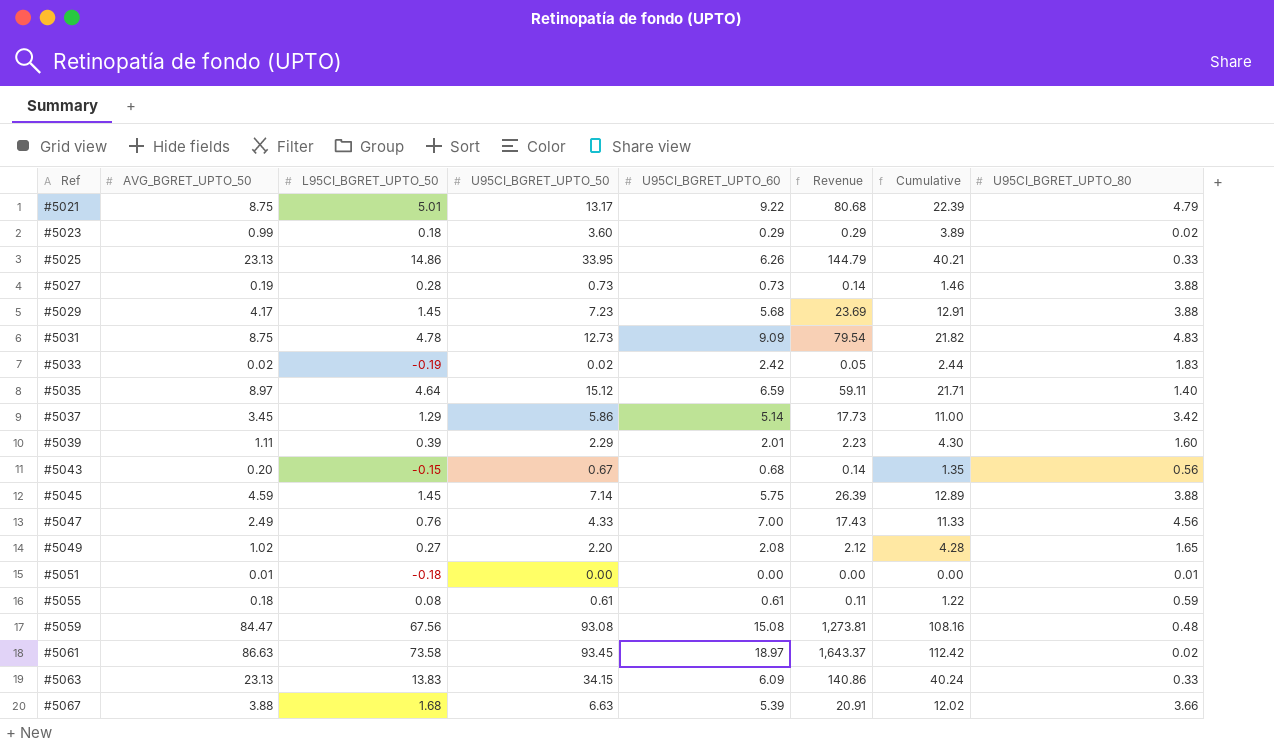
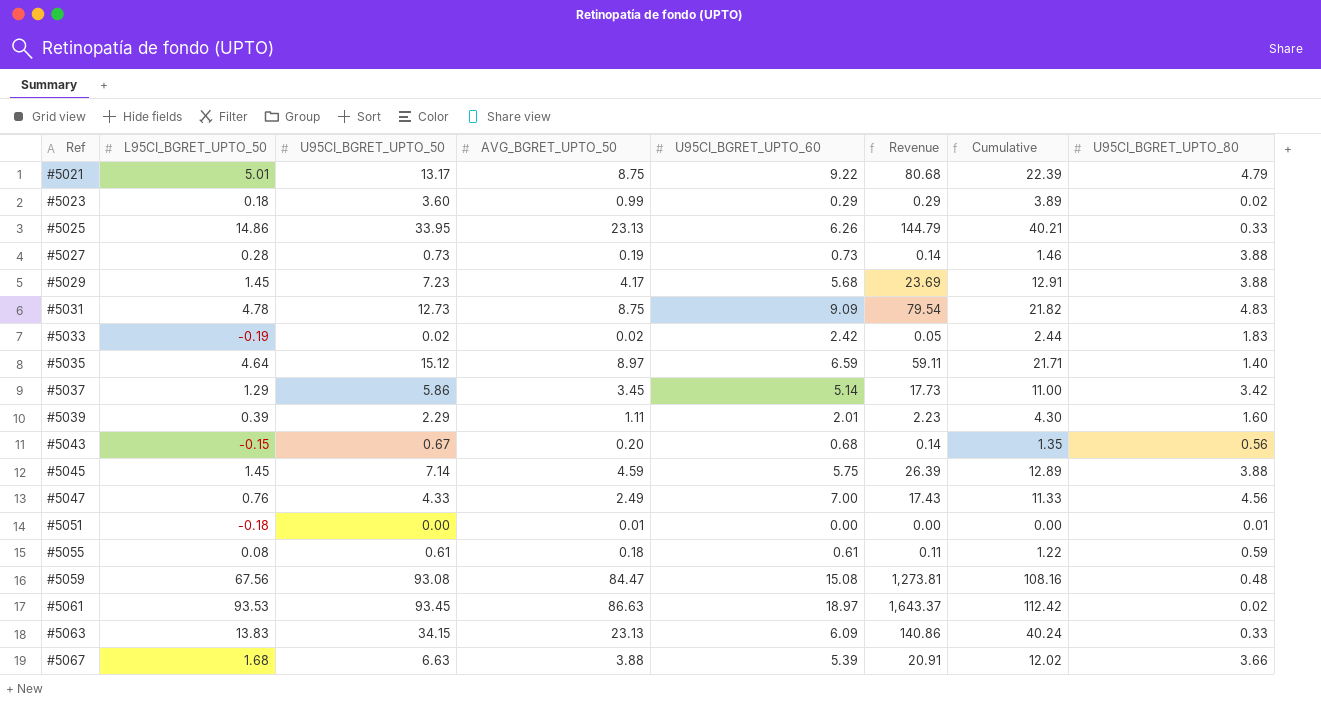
column AVG_BGRET_UPTO_50 | position: 2 -> 4
row #5049: 1.02 | 0.27 | 2.20 | 2.08 | 2.12 | 4.28 | 1.65 -> none
#5061 | L95CI_BGRET_UPTO_50: 73.58 -> 93.53

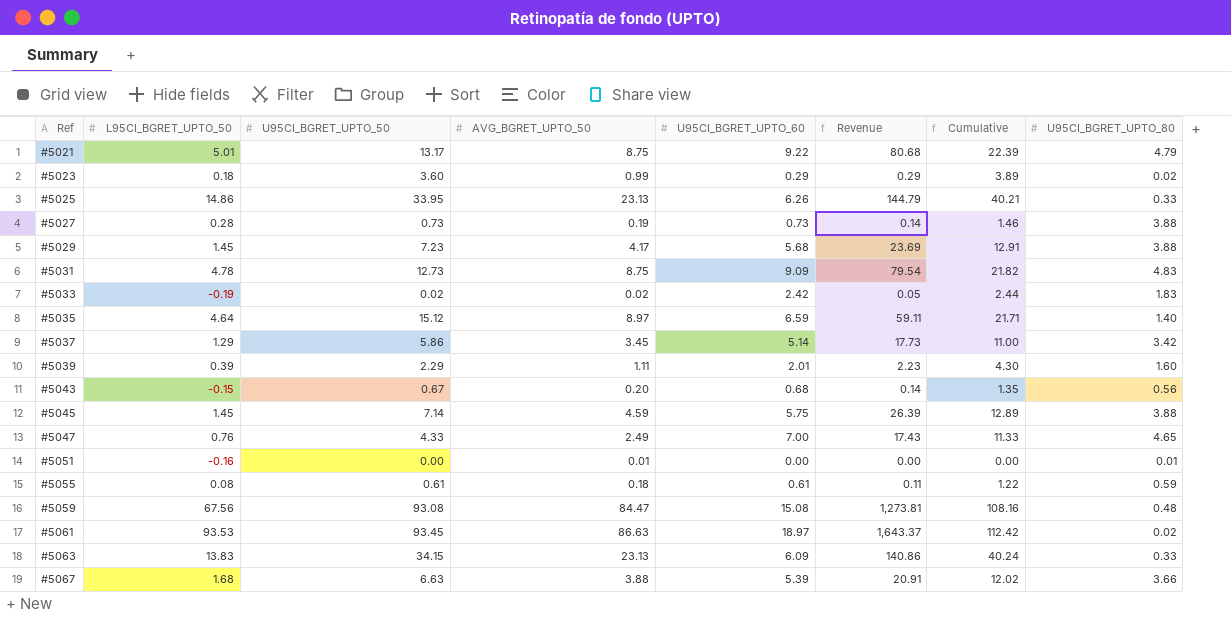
#5047 | U95CI_BGRET_UPTO_80: 4.56 -> 4.65
#5051 | L95CI_BGRET_UPTO_50: -0.18 -> -0.16

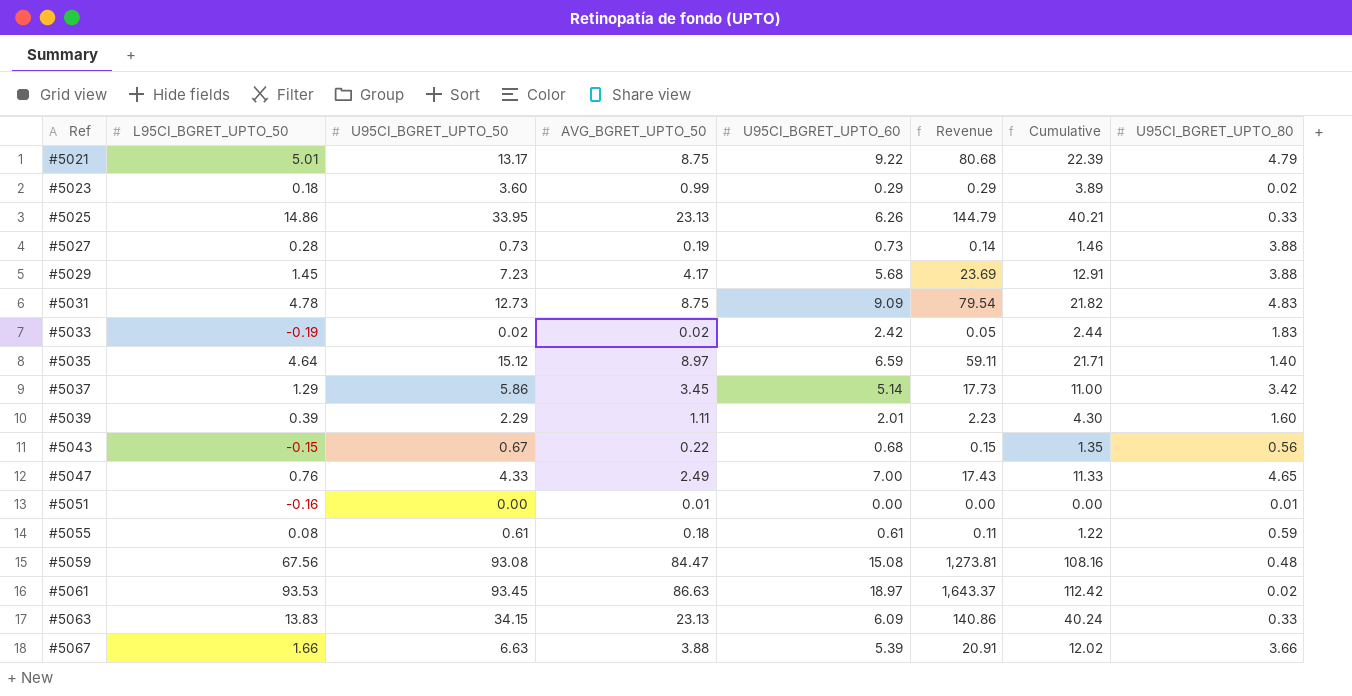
row #5045: 1.45 | 7.14 | 4.59 | 5.75 | 26.39 | 12.89 | 3.88 -> none
#5043 | AVG_BGRET_UPTO_50: 0.20 -> 0.22
#5043 | Revenue: 0.14 -> 0.15
#5067 | L95CI_BGRET_UPTO_50: 1.68 -> 1.66

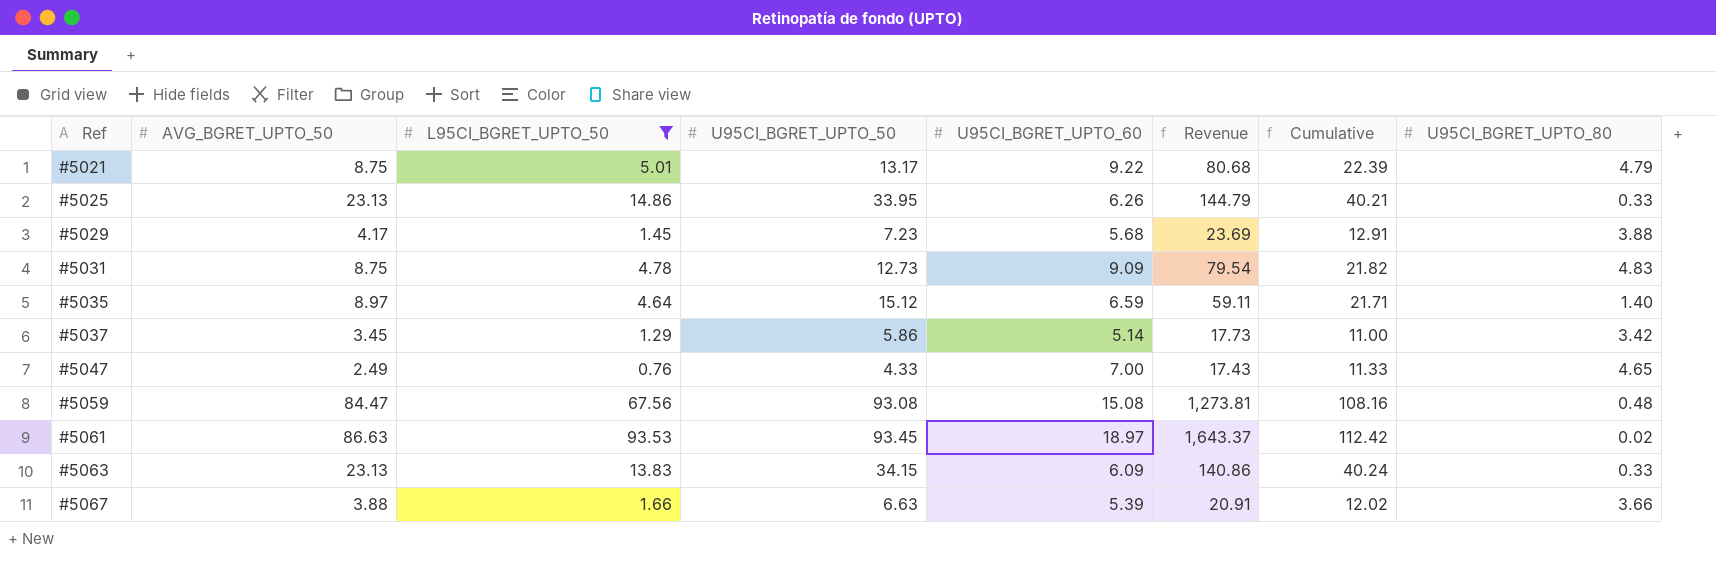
filter: none -> L95CI_BGRET_UPTO_50 >= 0.76
column AVG_BGRET_UPTO_50 | position: 4 -> 2

